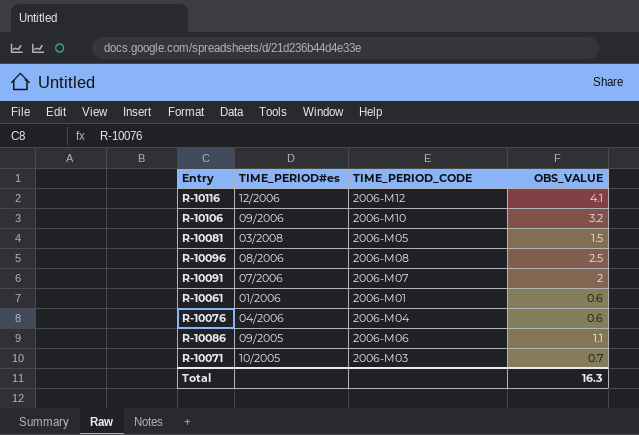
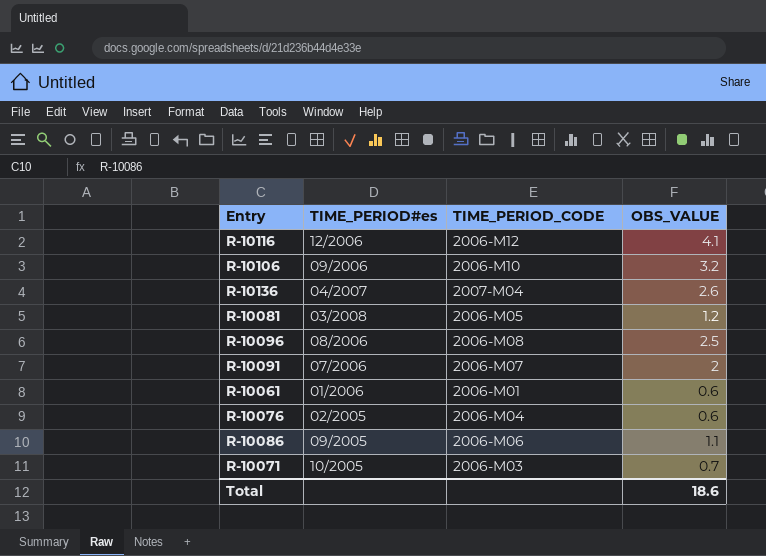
row R-10136: none -> 04/2007 | 2007-M04 | 2.6
R-10081 | OBS_VALUE: 1.5 -> 1.2
R-10076 | TIME_PERIOD#es: 04/2006 -> 02/2005
Total | OBS_VALUE: 16.3 -> 18.6

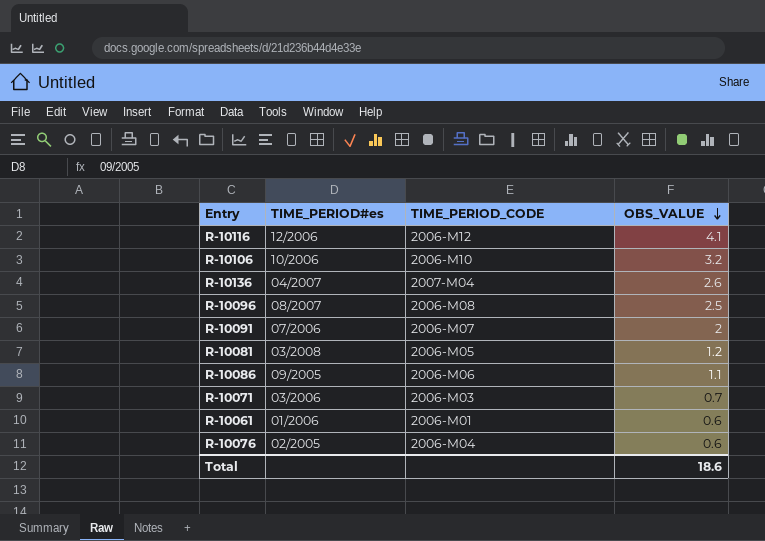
row order: none -> OBS_VALUE descending
R-10106 | TIME_PERIOD#es: 09/2006 -> 10/2006
R-10096 | TIME_PERIOD#es: 08/2006 -> 08/2007
R-10071 | TIME_PERIOD#es: 10/2005 -> 03/2006

